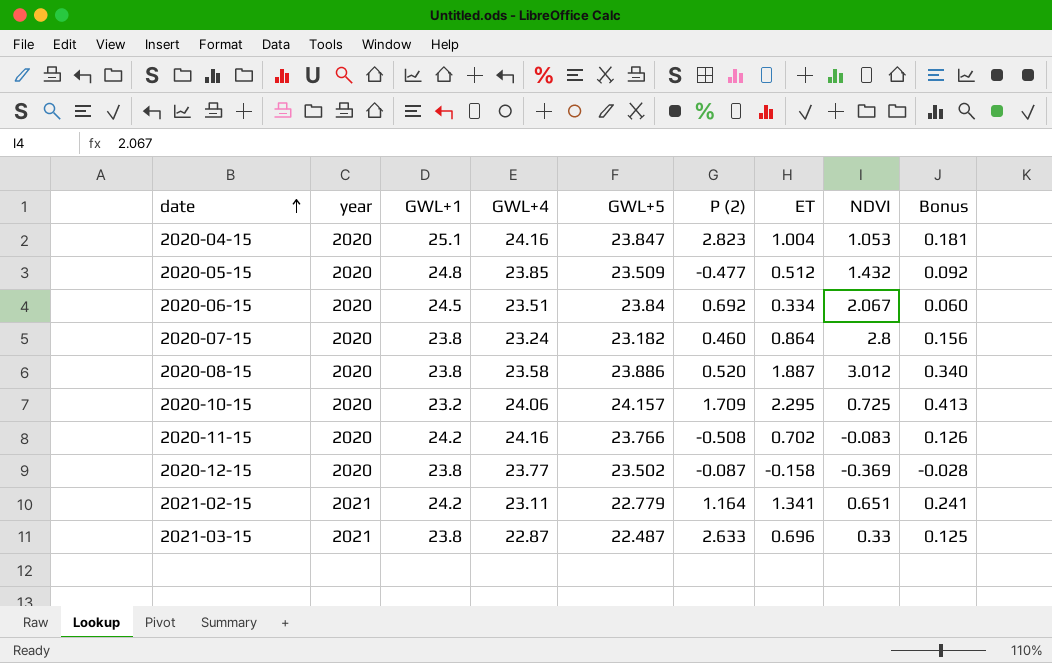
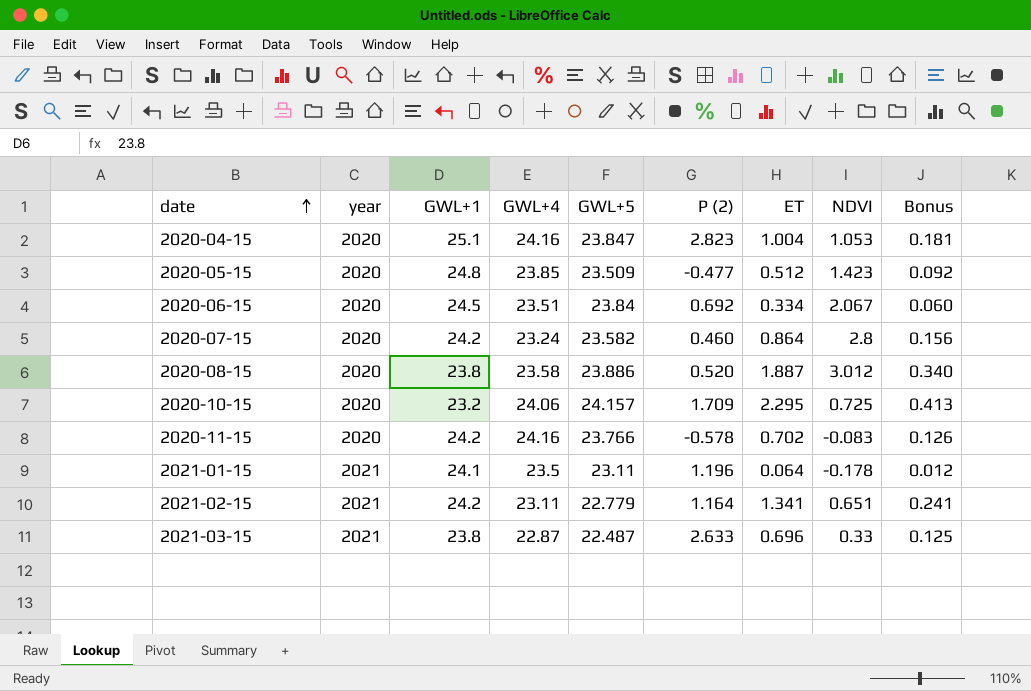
row 2020-12-15: 2020 | 23.8 | 23.77 | 23.502 | -0.087 | -0.158 | -0.369 | -0.028 -> none
2020-05-15 | NDVI: 1.432 -> 1.423
2020-07-15 | GWL+1: 23.8 -> 24.2
2020-07-15 | GWL+5: 23.182 -> 23.582
2020-11-15 | P (2): -0.508 -> -0.578
row 2021-01-15: none -> 2021 | 24.1 | 23.5 | 23.11 | 1.196 | 0.064 | -0.178 | 0.012

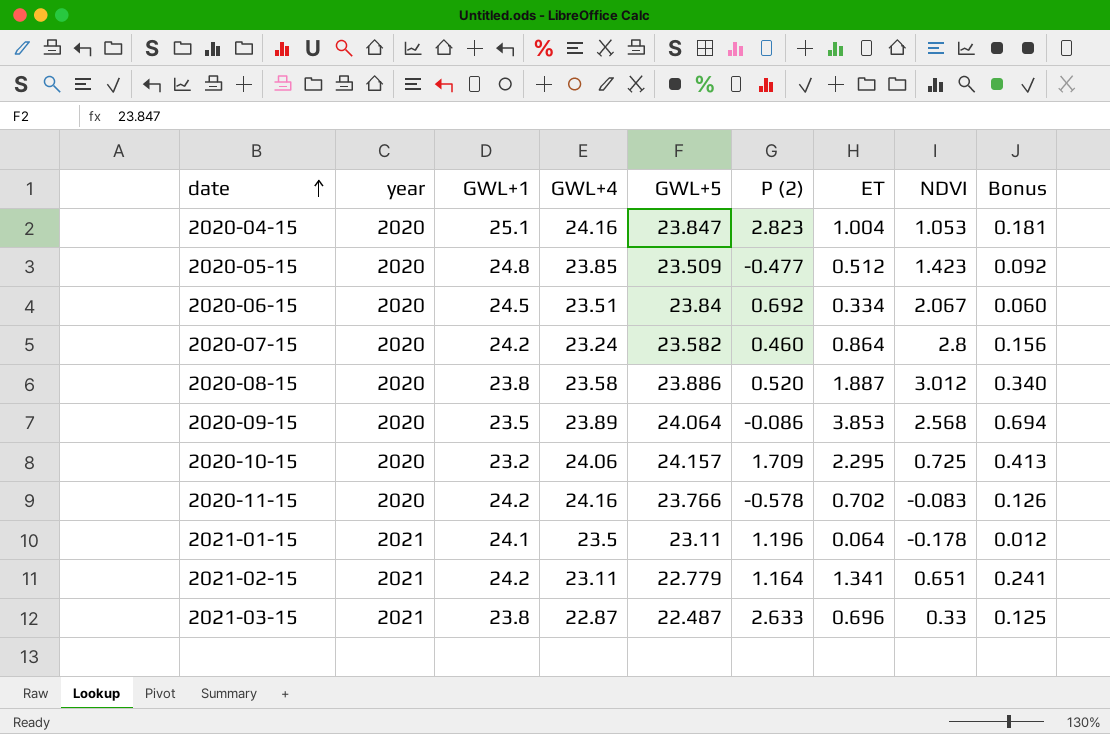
row 2020-09-15: none -> 2020 | 23.5 | 23.89 | 24.064 | -0.086 | 3.853 | 2.568 | 0.694

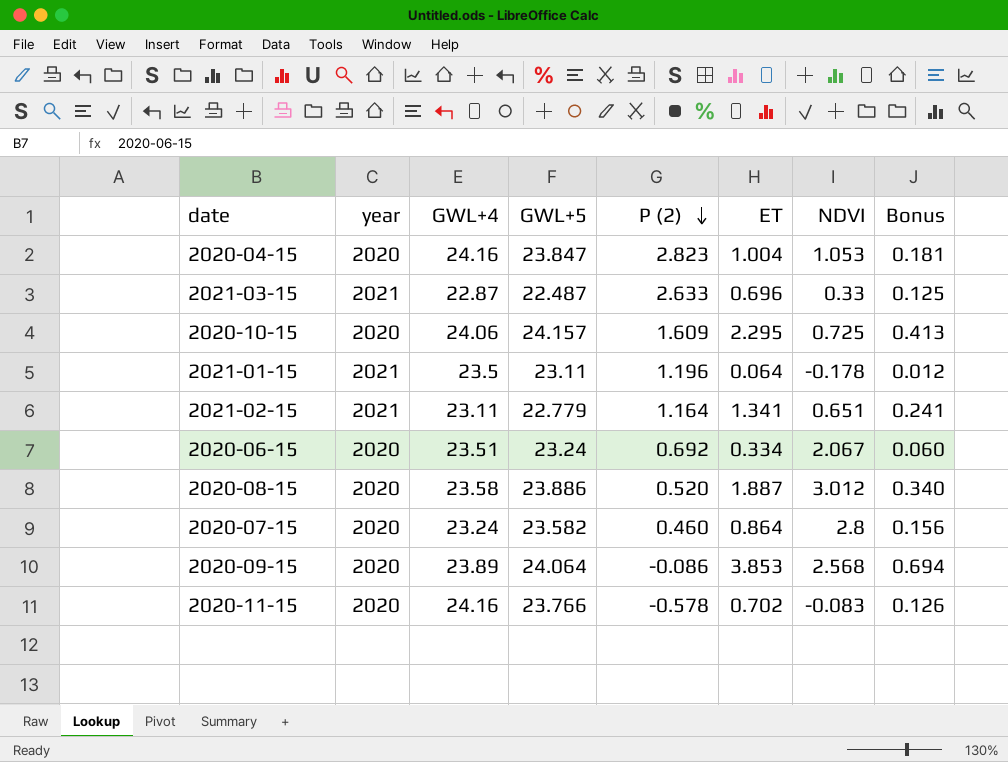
row order: date ascending -> P (2) descending
column GWL+1 | position: 3 -> none
row 2020-05-15: 2020 | 24.8 | 23.85 | 23.509 | -0.477 | 0.512 | 1.423 | 0.092 -> none
2020-10-15 | P (2): 1.709 -> 1.609
2020-06-15 | GWL+5: 23.84 -> 23.24

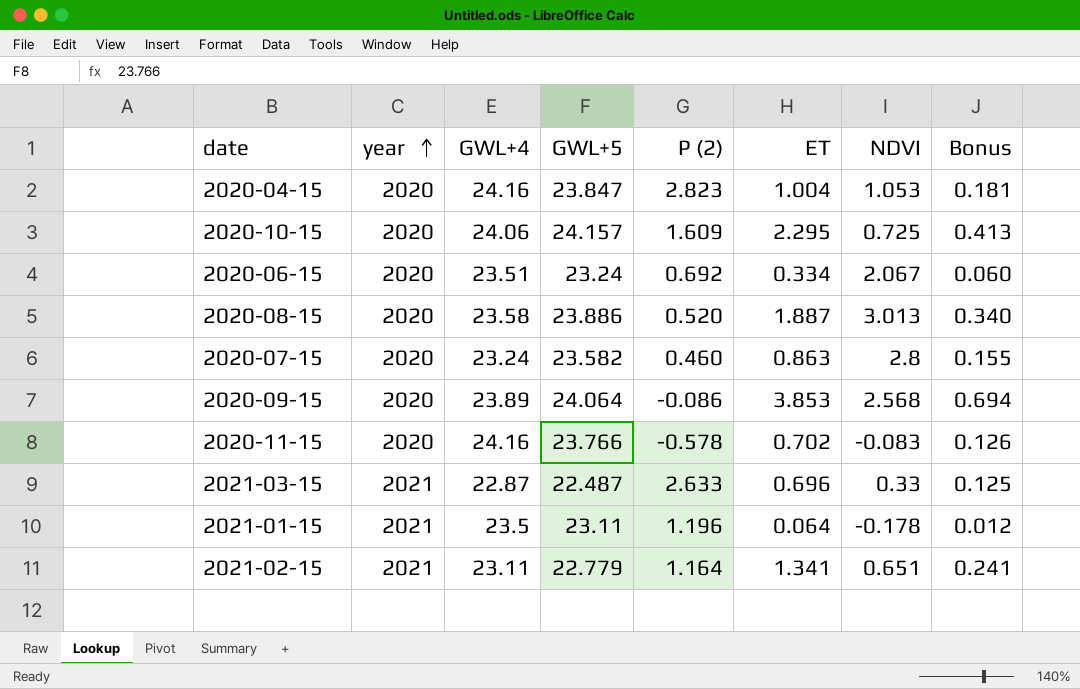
row order: P (2) descending -> year ascending
2020-08-15 | NDVI: 3.012 -> 3.013
2020-07-15 | ET: 0.864 -> 0.863
2020-07-15 | Bonus: 0.156 -> 0.155

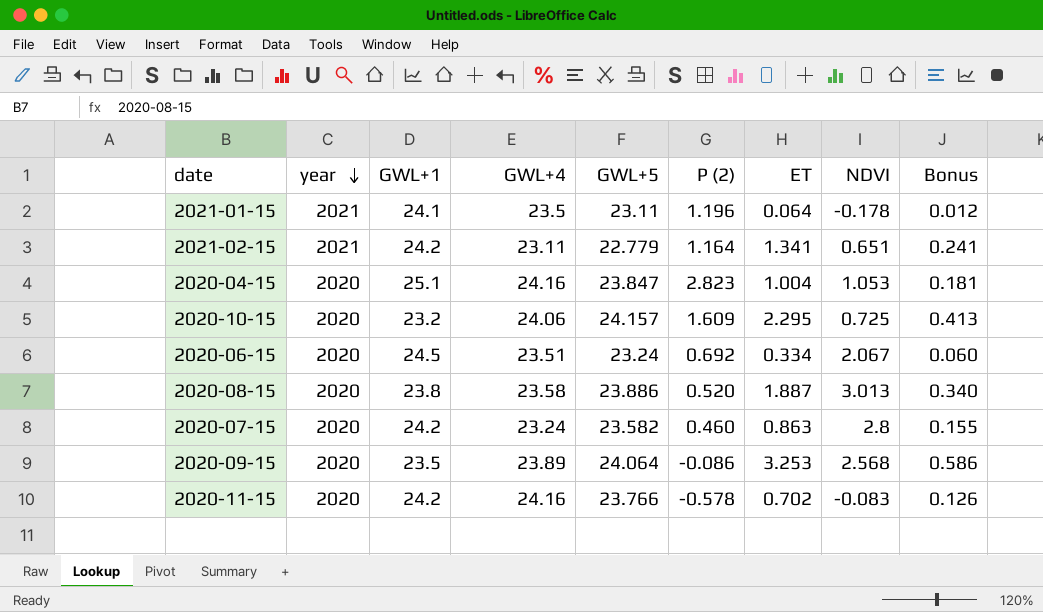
row order: year ascending -> year descending
column GWL+1 | position: none -> 3
row 2021-03-15: 2021 | 22.87 | 22.487 | 2.633 | 0.696 | 0.33 | 0.125 -> none
2020-09-15 | ET: 3.853 -> 3.253
2020-09-15 | Bonus: 0.694 -> 0.586

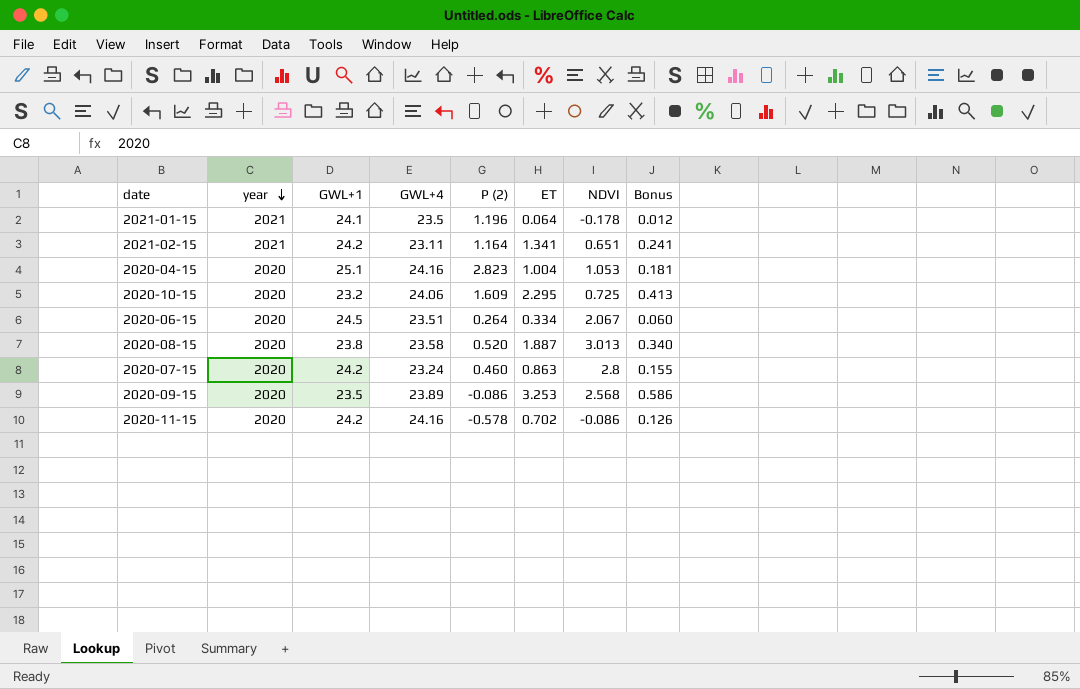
column GWL+5 | position: 5 -> none
2020-06-15 | P (2): 0.692 -> 0.264
2020-11-15 | NDVI: -0.083 -> -0.086

